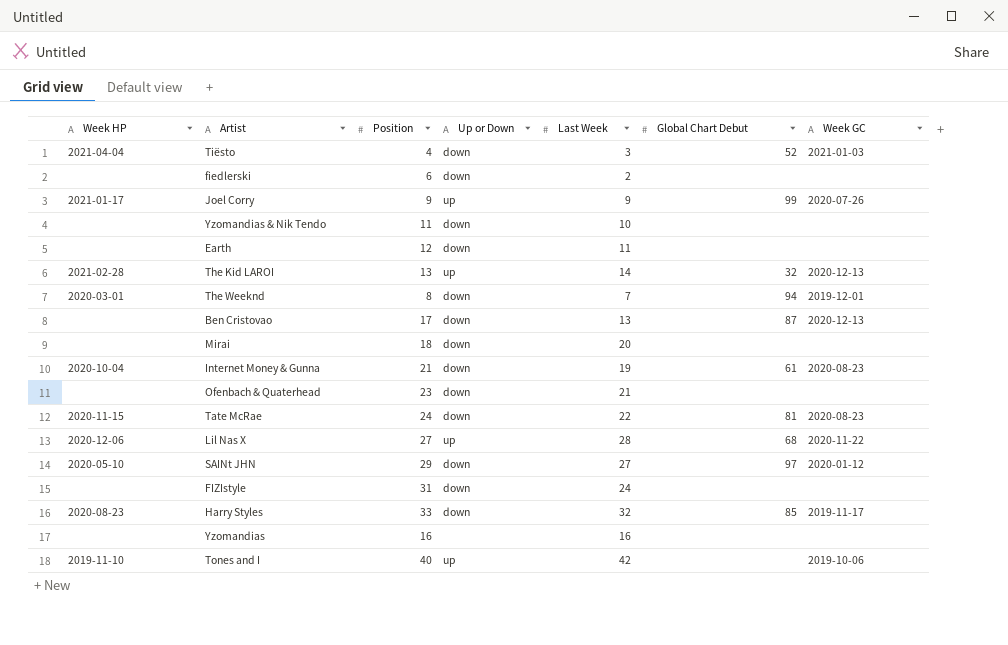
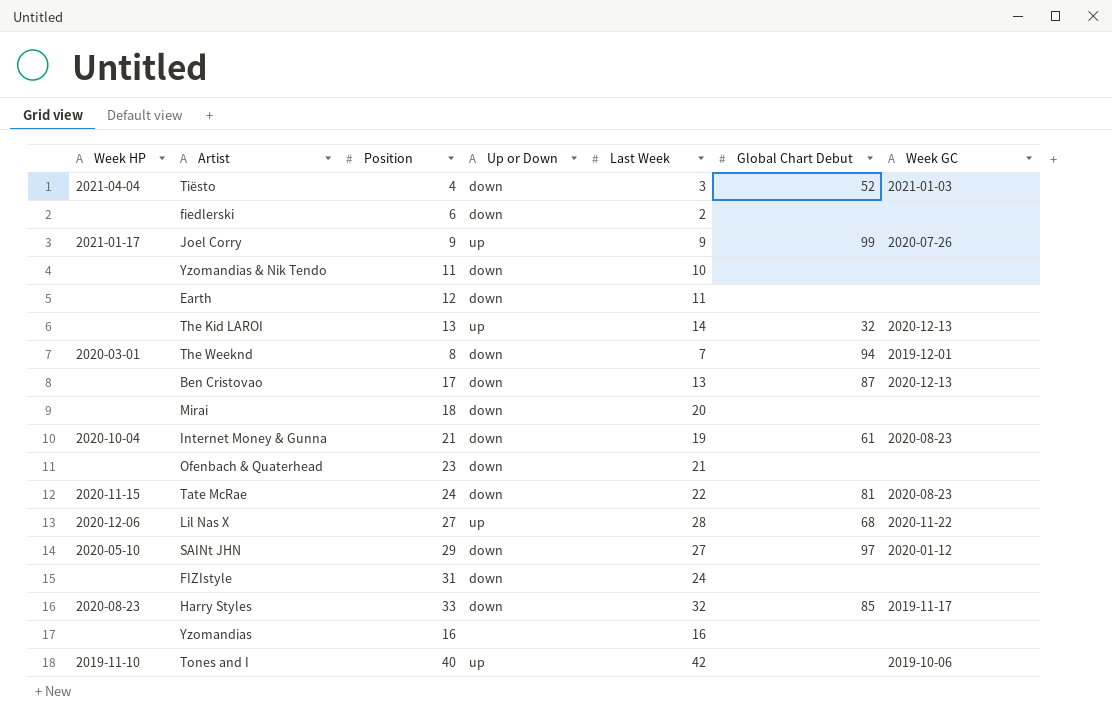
The Kid LAROI | Week HP: 2021-02-28 -> none

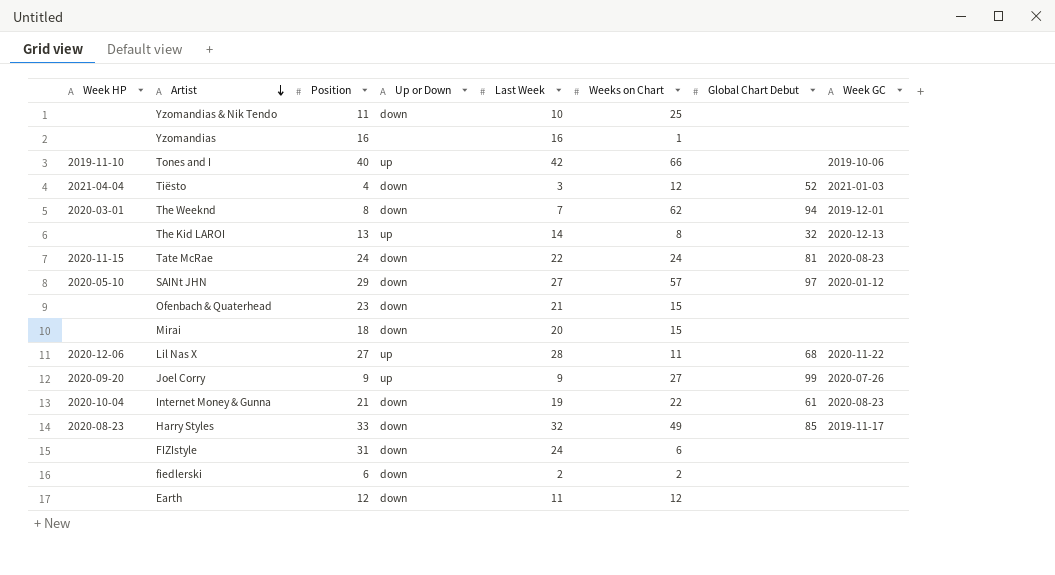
row order: none -> Artist descending
column Weeks on Chart | position: none -> 6
row Ben Cristovao: none | 17 | down | 13 | 87 | 2020-12-13 -> none
Joel Corry | Week HP: 2021-01-17 -> 2020-09-20

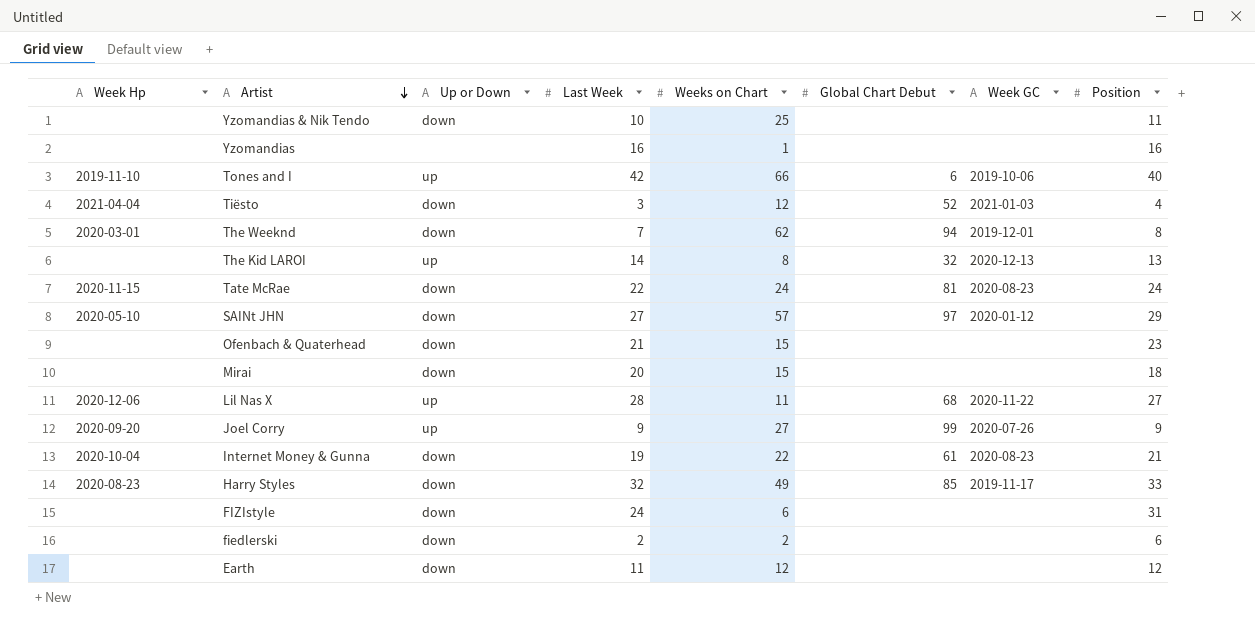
column name: Week HP -> Week Hp
column Position | position: 3 -> 8
Tones and I | Global Chart Debut: none -> 6

